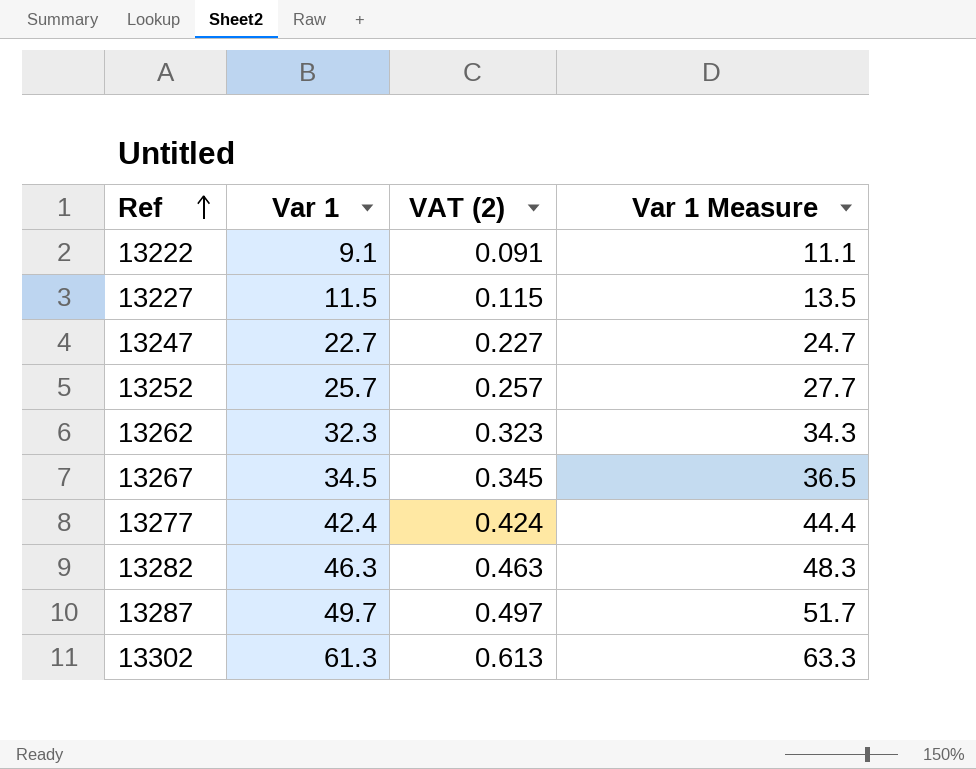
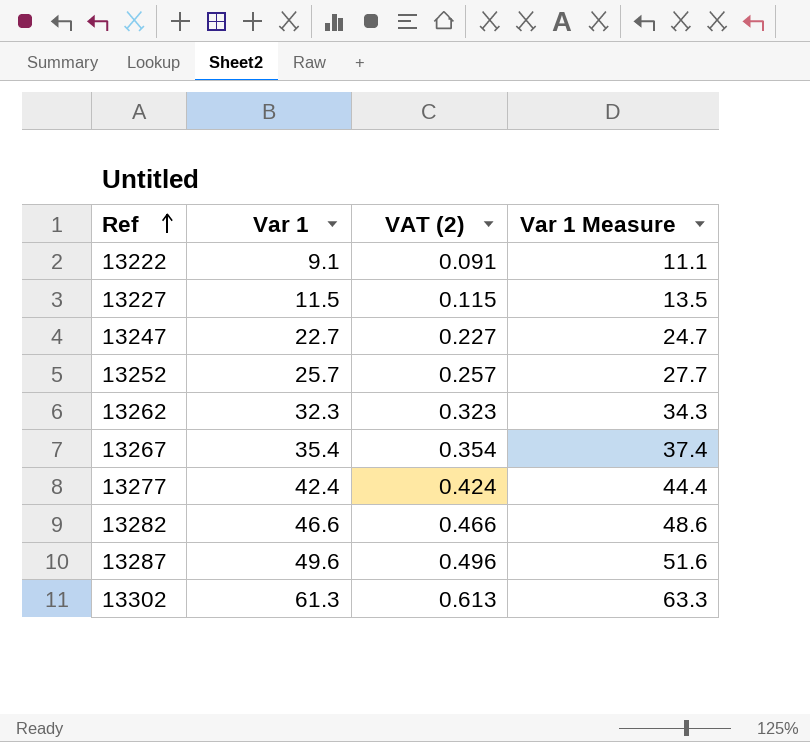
13267 | Var 1: 34.5 -> 35.4
13267 | VAT (2): 0.345 -> 0.354
13267 | Var 1 Measure: 36.5 -> 37.4
13282 | Var 1: 46.3 -> 46.6
13282 | VAT (2): 0.463 -> 0.466
13282 | Var 1 Measure: 48.3 -> 48.6
13287 | Var 1: 49.7 -> 49.6
13287 | VAT (2): 0.497 -> 0.496
13287 | Var 1 Measure: 51.7 -> 51.6

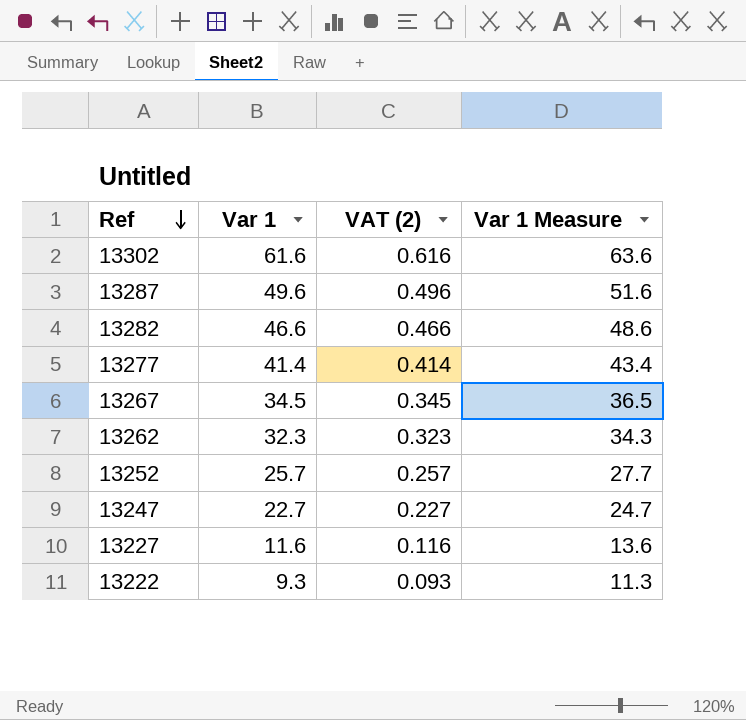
row order: Ref ascending -> Ref descending
13302 | Var 1: 61.3 -> 61.6
13302 | VAT (2): 0.613 -> 0.616
13302 | Var 1 Measure: 63.3 -> 63.6
13277 | Var 1: 42.4 -> 41.4
13277 | VAT (2): 0.424 -> 0.414
13277 | Var 1 Measure: 44.4 -> 43.4
13267 | Var 1: 35.4 -> 34.5
13267 | VAT (2): 0.354 -> 0.345
13267 | Var 1 Measure: 37.4 -> 36.5
13227 | Var 1: 11.5 -> 11.6
13227 | VAT (2): 0.115 -> 0.116
13227 | Var 1 Measure: 13.5 -> 13.6
13222 | Var 1: 9.1 -> 9.3
13222 | VAT (2): 0.091 -> 0.093
13222 | Var 1 Measure: 11.1 -> 11.3

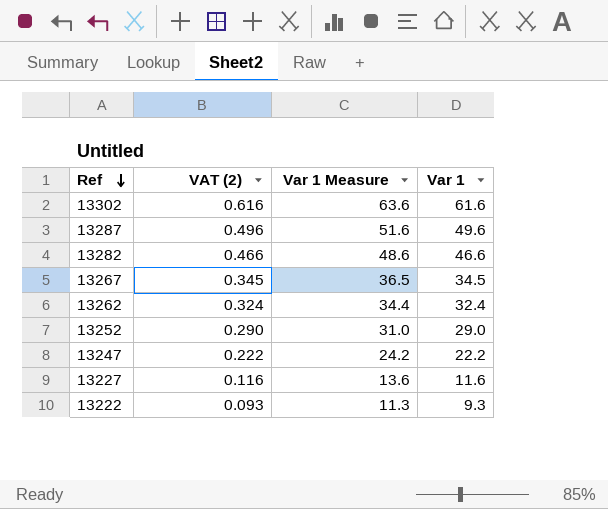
column Var 1 | position: 2 -> 4
row 13277: 41.4 | 0.414 | 43.4 -> none
13262 | VAT (2): 0.323 -> 0.324
13262 | Var 1 Measure: 34.3 -> 34.4
13262 | Var 1: 32.3 -> 32.4
13252 | VAT (2): 0.257 -> 0.290
13252 | Var 1 Measure: 27.7 -> 31.0
13252 | Var 1: 25.7 -> 29.0
13247 | VAT (2): 0.227 -> 0.222
13247 | Var 1 Measure: 24.7 -> 24.2
13247 | Var 1: 22.7 -> 22.2

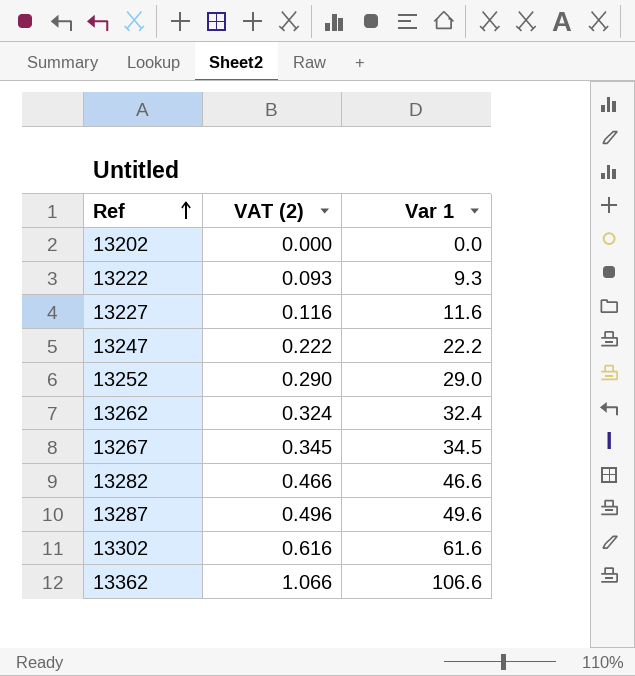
row order: Ref descending -> Ref ascending
column Var 1 Measure | formula: [Var 1] + 2 -> none
row 13202: none -> 0.000 | 0.0
row 13362: none -> 1.066 | 106.6

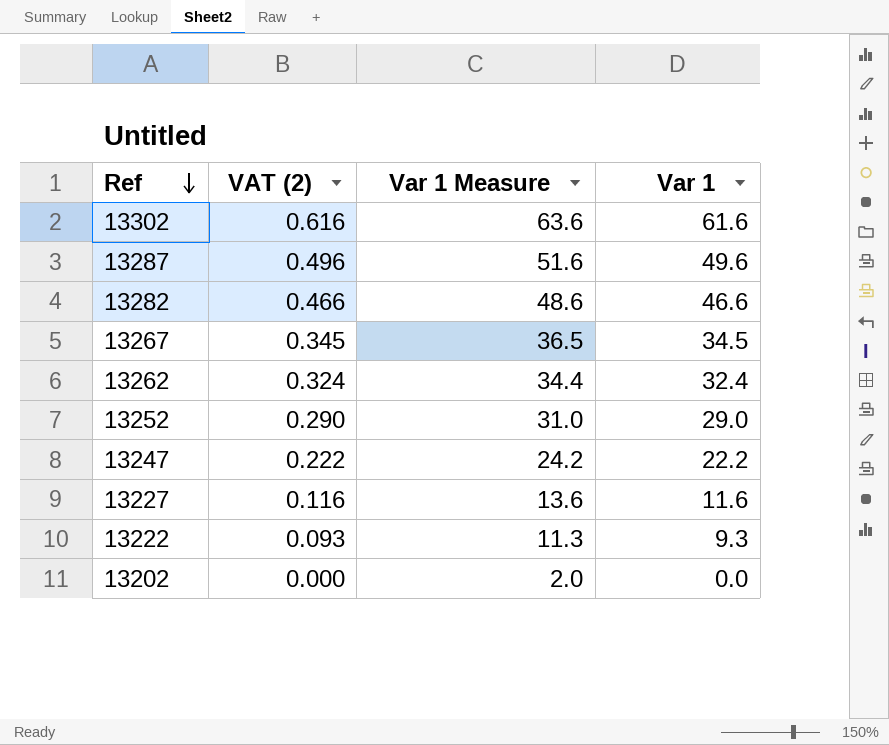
row order: Ref ascending -> Ref descending
column Var 1 Measure | formula: none -> [Var 1] + 2
row 13362: 1.066 | 106.6 -> none

